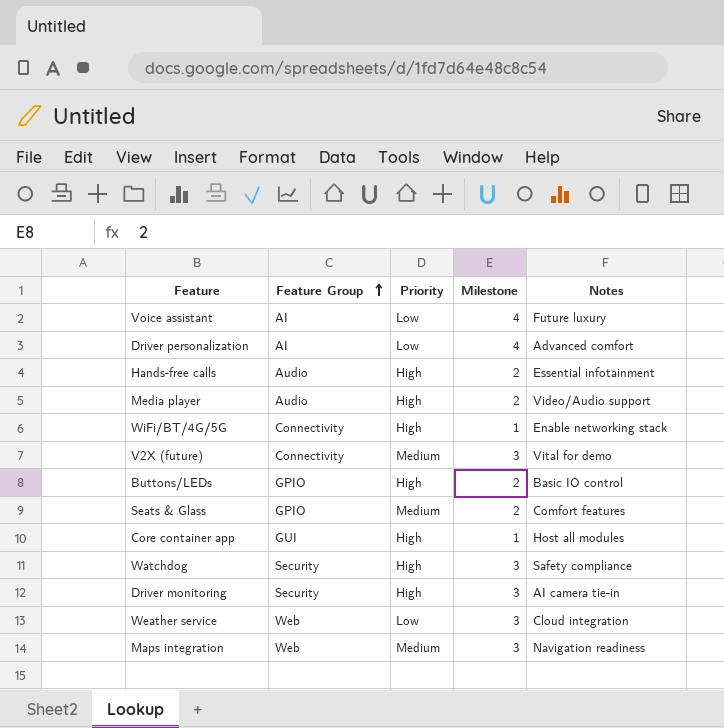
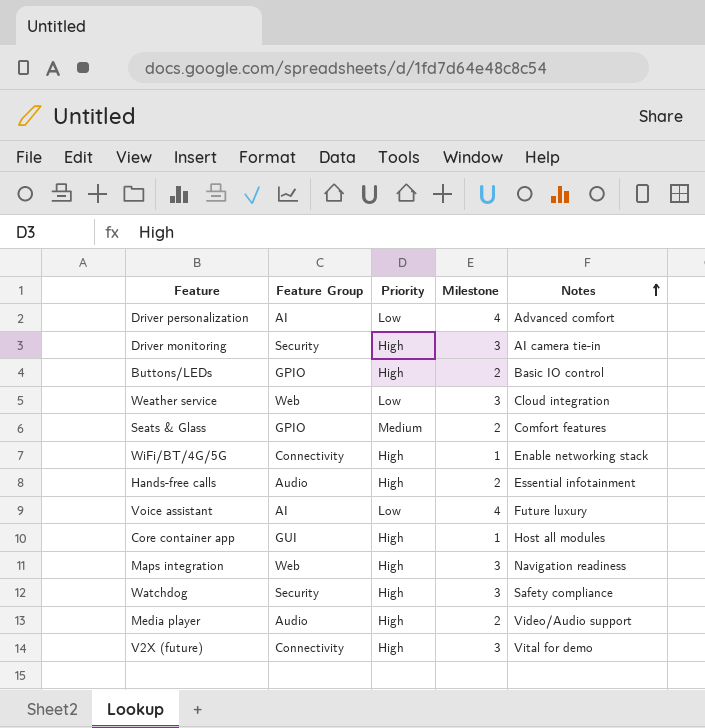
row order: Feature Group ascending -> Notes ascending
Maps integration | Priority: Medium -> High
V2X (future) | Priority: Medium -> High

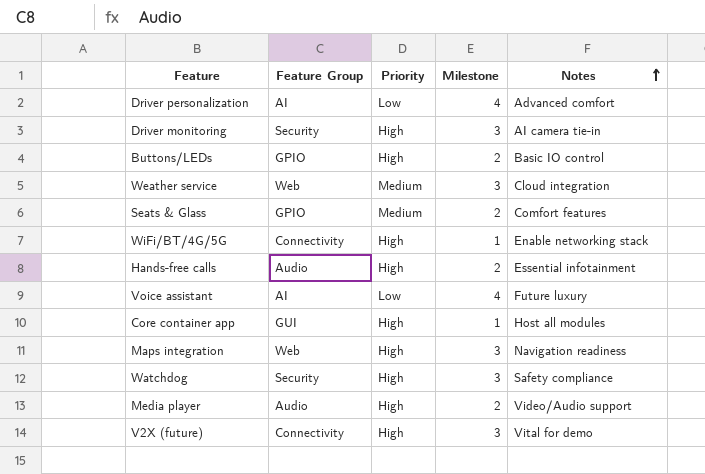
Weather service | Priority: Low -> Medium

